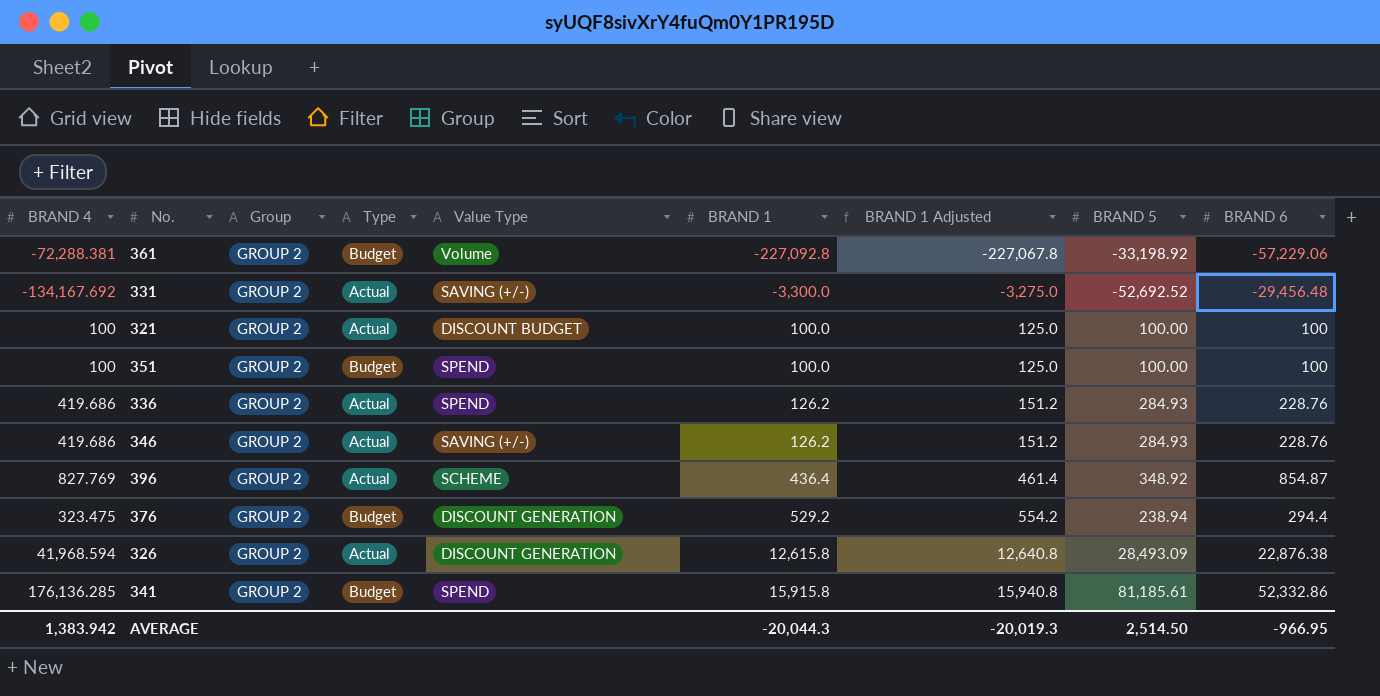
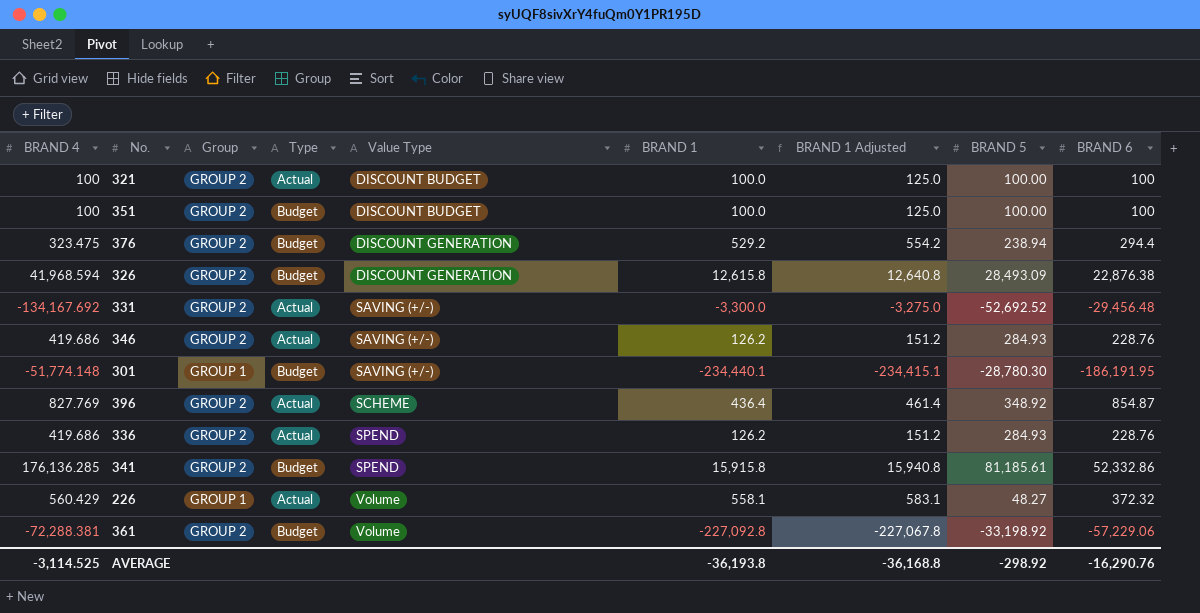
row order: BRAND 1 ascending -> Value Type ascending
351 | Value Type: SPEND -> DISCOUNT BUDGET
326 | Type: Actual -> Budget
row 301: none -> -51,774.148 | GROUP 1 | Budget | SAVING (+/-) | -234,440.1 | -234,415.1 | -28,780.30 | -186,191.95
row 226: none -> 560.429 | GROUP 1 | Actual | Volume | 558.1 | 583.1 | 48.27 | 372.32
AVERAGE | BRAND 4: 1,383.942 -> -3,114.525
AVERAGE | BRAND 1: -20,044.3 -> -36,193.8
AVERAGE | BRAND 1 Adjusted: -20,019.3 -> -36,168.8
AVERAGE | BRAND 5: 2,514.50 -> -298.92
AVERAGE | BRAND 6: -966.95 -> -16,290.76

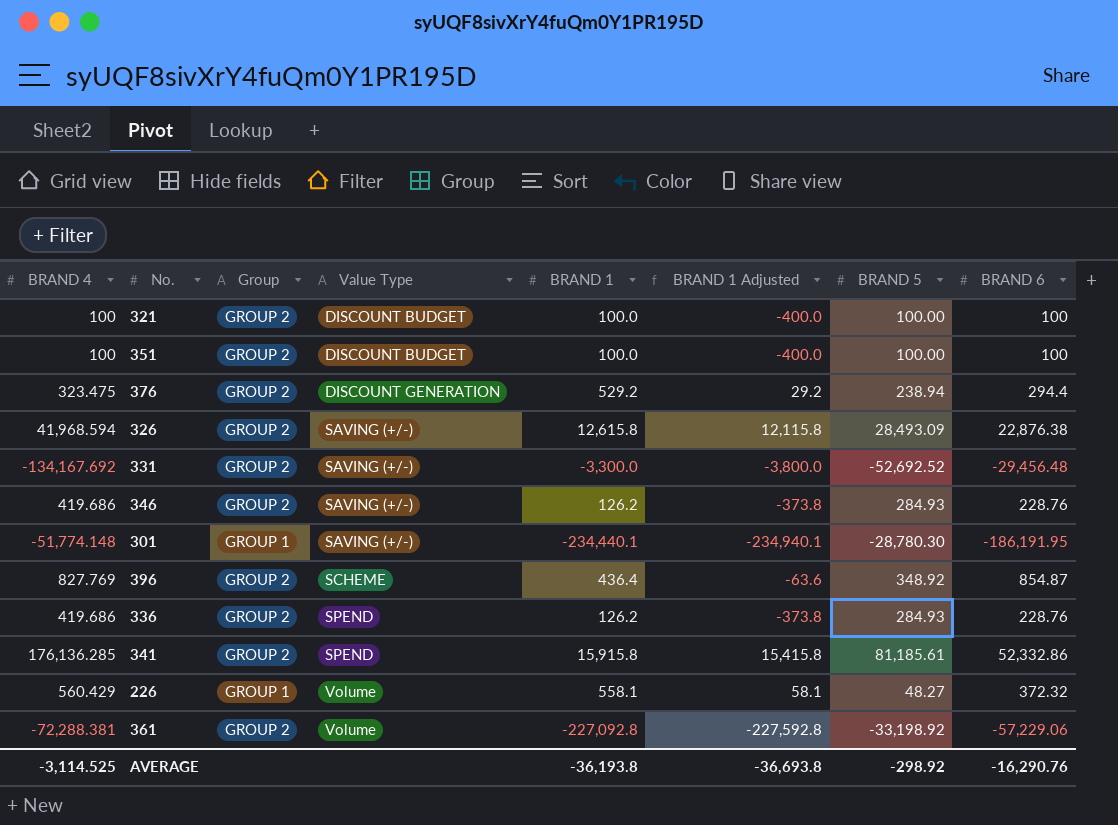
column Type | position: 4 -> none
column BRAND 1 Adjusted | formula: [BRAND 1] + 25 -> [BRAND 1] - 500
326 | Value Type: DISCOUNT GENERATION -> SAVING (+/-)
AVERAGE | BRAND 1 Adjusted: -36,168.8 -> -36,693.8

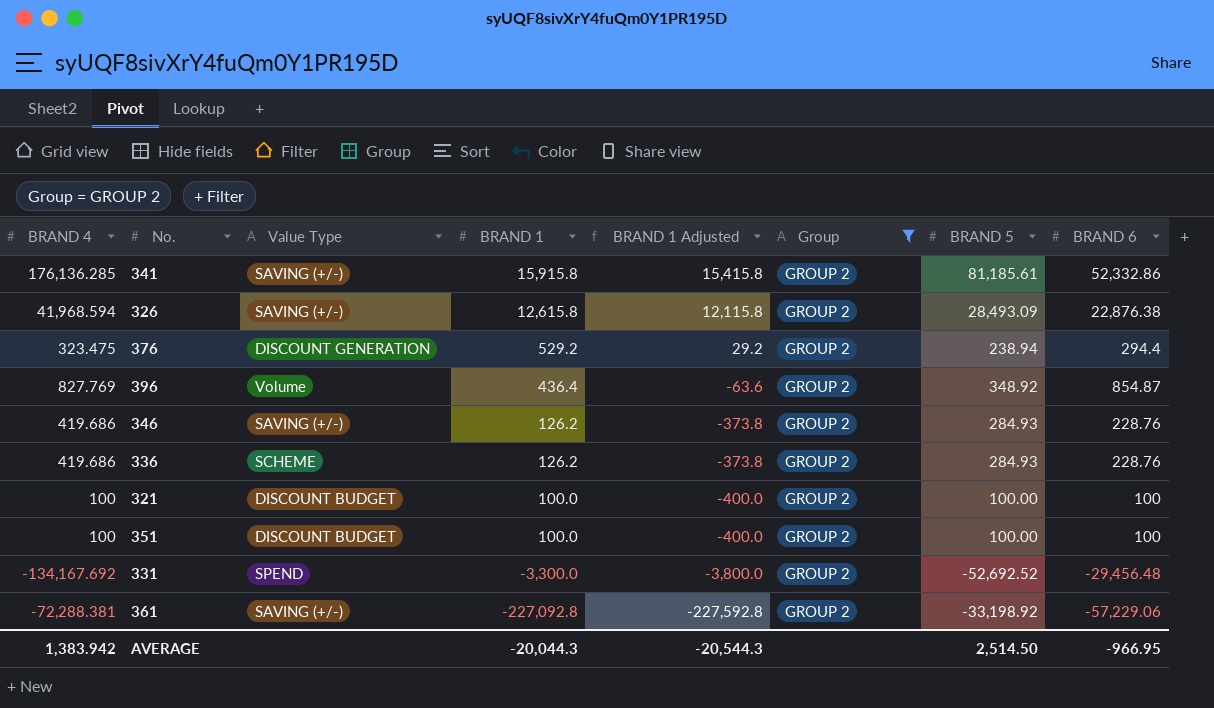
filter: none -> Group = GROUP 2
row order: Value Type ascending -> BRAND 1 descending
column Group | position: 3 -> 6
341 | Value Type: SPEND -> SAVING (+/-)
396 | Value Type: SCHEME -> Volume
336 | Value Type: SPEND -> SCHEME
331 | Value Type: SAVING (+/-) -> SPEND
361 | Value Type: Volume -> SAVING (+/-)
AVERAGE | BRAND 4: -3,114.525 -> 1,383.942
AVERAGE | BRAND 1: -36,193.8 -> -20,044.3
AVERAGE | BRAND 1 Adjusted: -36,693.8 -> -20,544.3
AVERAGE | BRAND 5: -298.92 -> 2,514.50
AVERAGE | BRAND 6: -16,290.76 -> -966.95

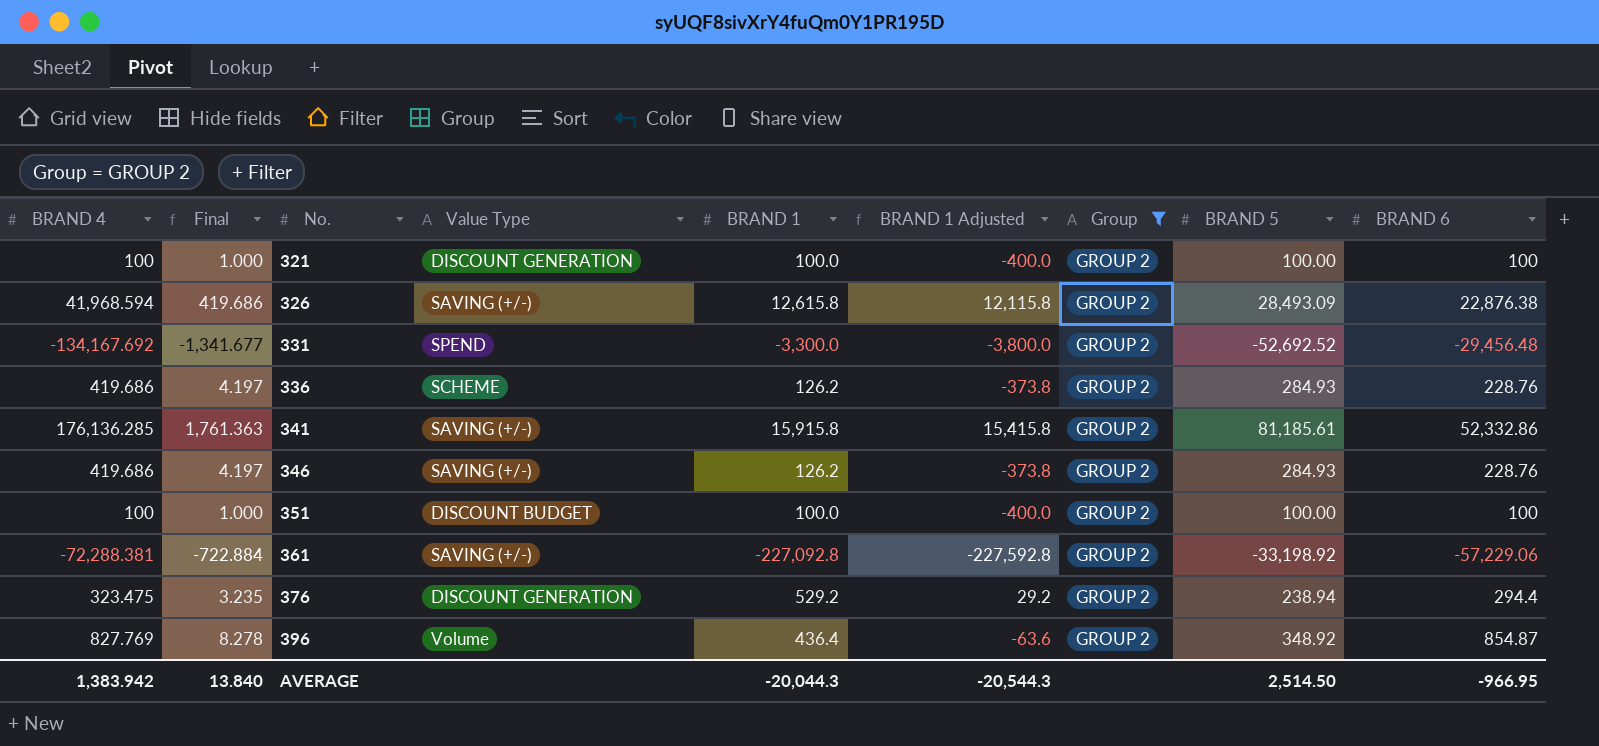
row order: BRAND 1 descending -> No. ascending
column Final | formula: none -> [BRAND 4] * 0.01
321 | Value Type: DISCOUNT BUDGET -> DISCOUNT GENERATION

